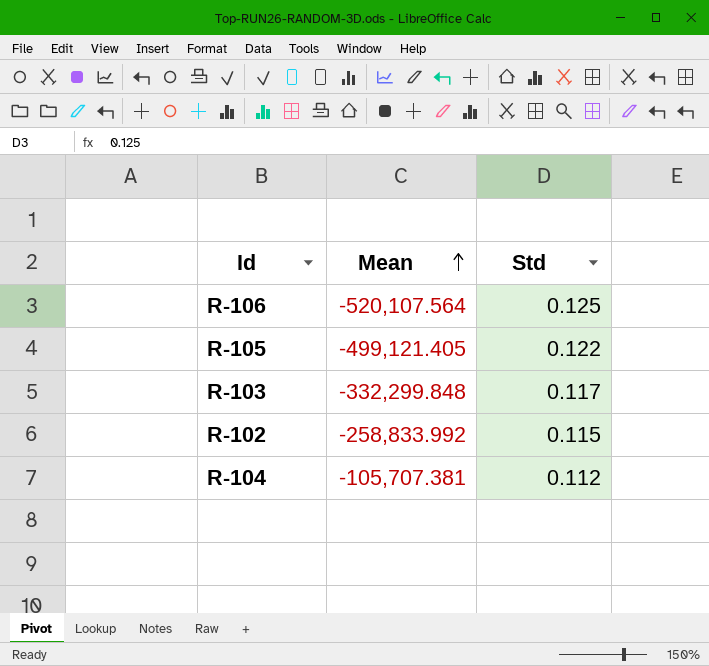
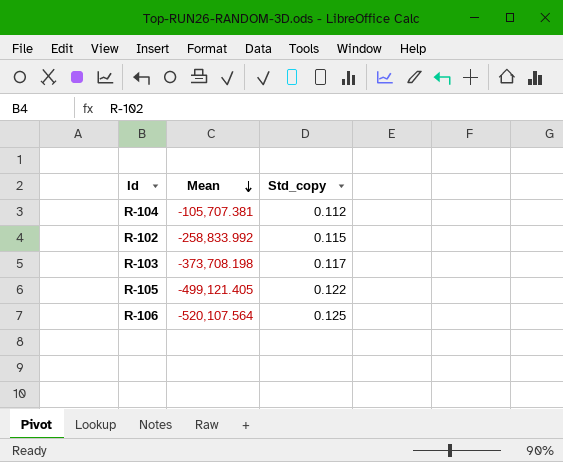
row order: Mean ascending -> Mean descending
column name: Std -> Std_copy
R-103 | Mean: -332,299.848 -> -373,708.198

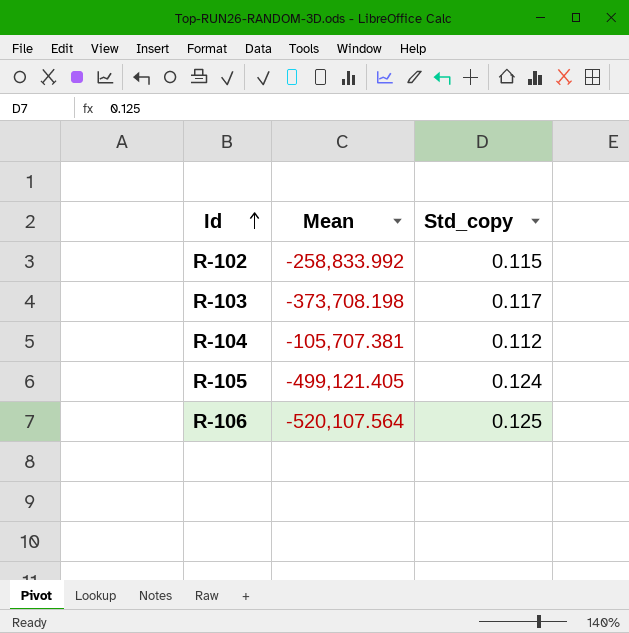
row order: Mean descending -> Id ascending
R-105 | Std_copy: 0.122 -> 0.124

